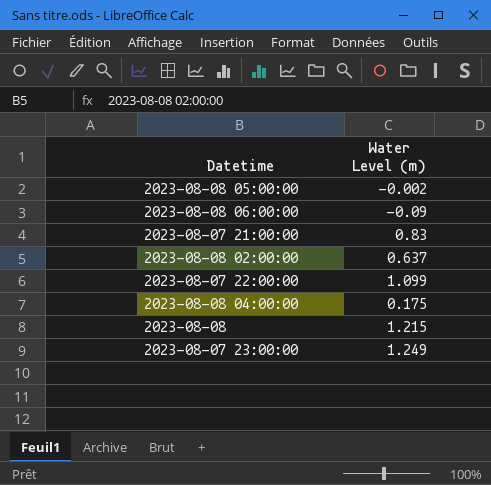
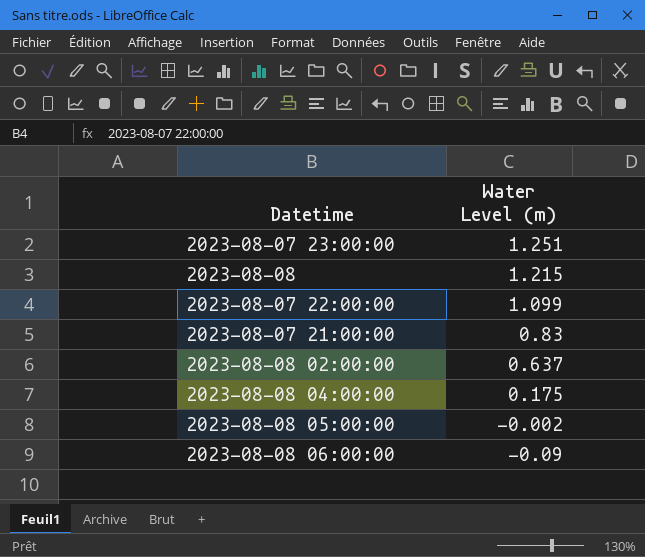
row order: none -> Water Level (m) descending
2023-08-07 23:00:00 | Water Level (m): 1.249 -> 1.251

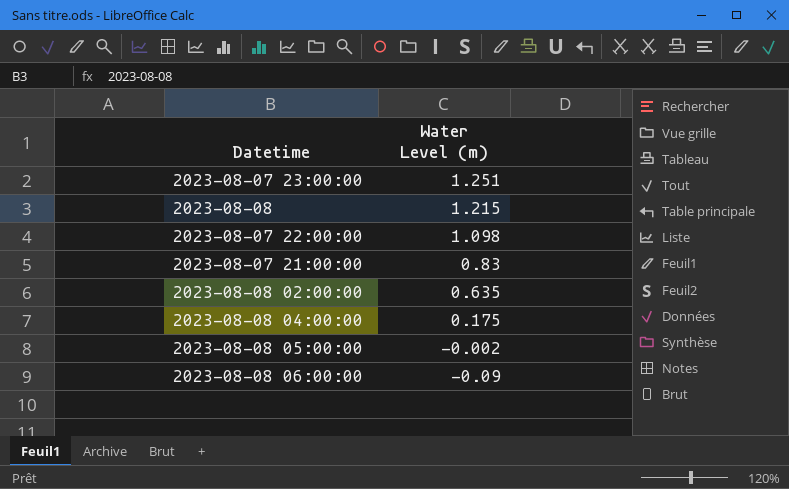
2023-08-07 22:00:00 | Water Level (m): 1.099 -> 1.098
2023-08-08 02:00:00 | Water Level (m): 0.637 -> 0.635

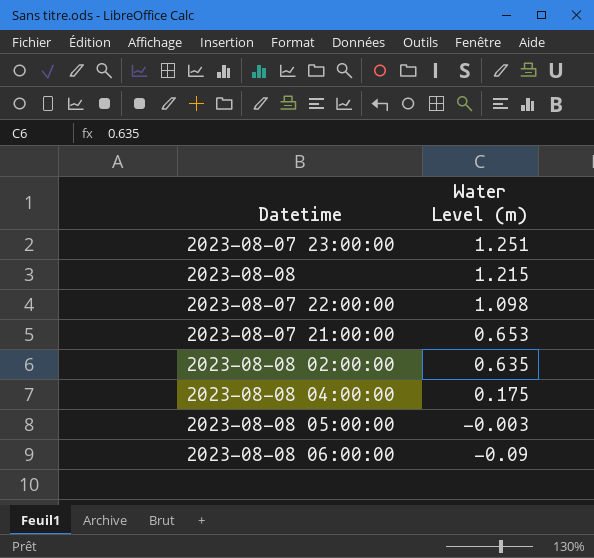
2023-08-07 21:00:00 | Water Level (m): 0.83 -> 0.653
2023-08-08 05:00:00 | Water Level (m): -0.002 -> -0.003

